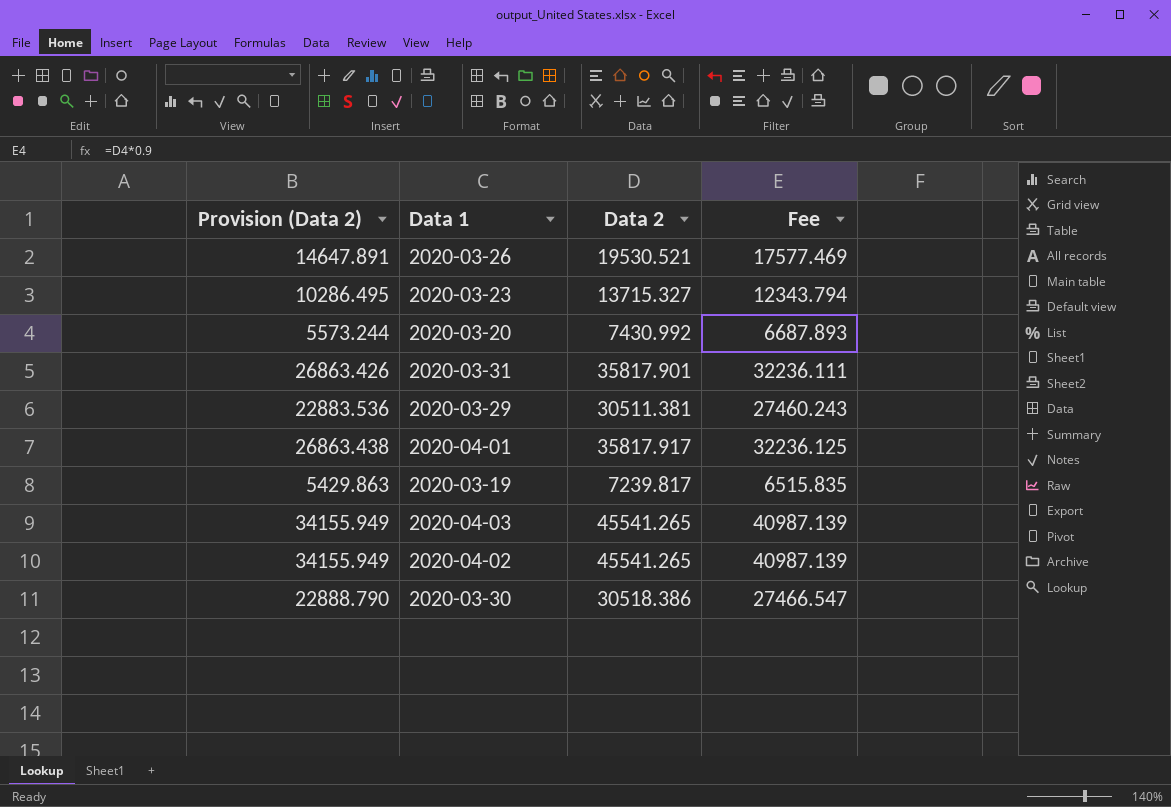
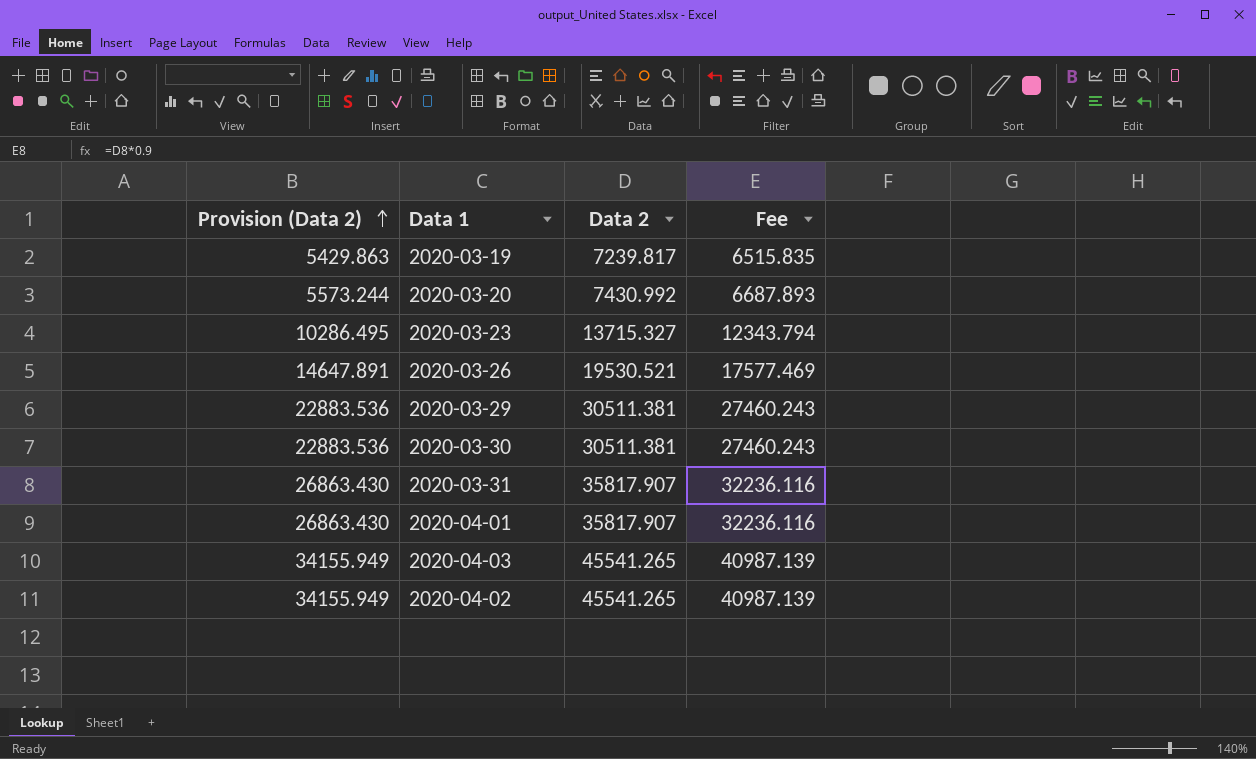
row order: none -> Provision (Data 2) ascending
2020-03-30 | Provision (Data 2): 22888.790 -> 22883.536
2020-03-30 | Data 2: 30518.386 -> 30511.381
2020-03-30 | Fee: 27466.547 -> 27460.243
2020-03-31 | Provision (Data 2): 26863.426 -> 26863.430
2020-03-31 | Data 2: 35817.901 -> 35817.907
2020-03-31 | Fee: 32236.111 -> 32236.116
2020-04-01 | Provision (Data 2): 26863.438 -> 26863.430
2020-04-01 | Data 2: 35817.917 -> 35817.907
2020-04-01 | Fee: 32236.125 -> 32236.116

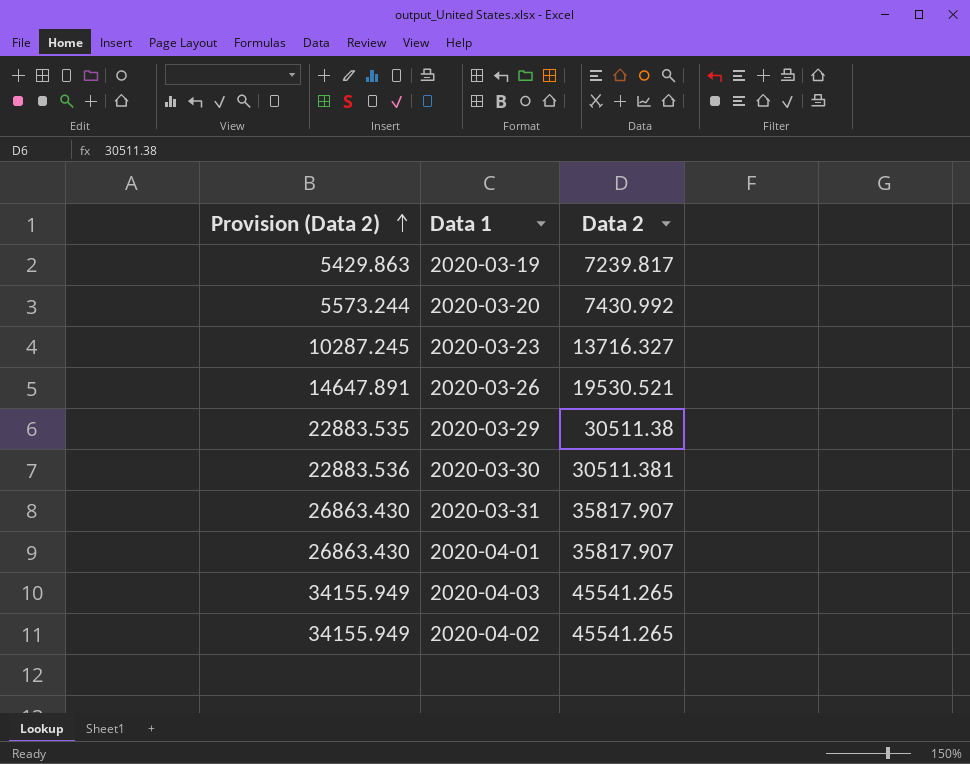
column Fee | formula: [Data 2] * 0.9 -> none
2020-03-23 | Provision (Data 2): 10286.495 -> 10287.245
2020-03-23 | Data 2: 13715.327 -> 13716.327
2020-03-29 | Provision (Data 2): 22883.536 -> 22883.535
2020-03-29 | Data 2: 30511.381 -> 30511.38

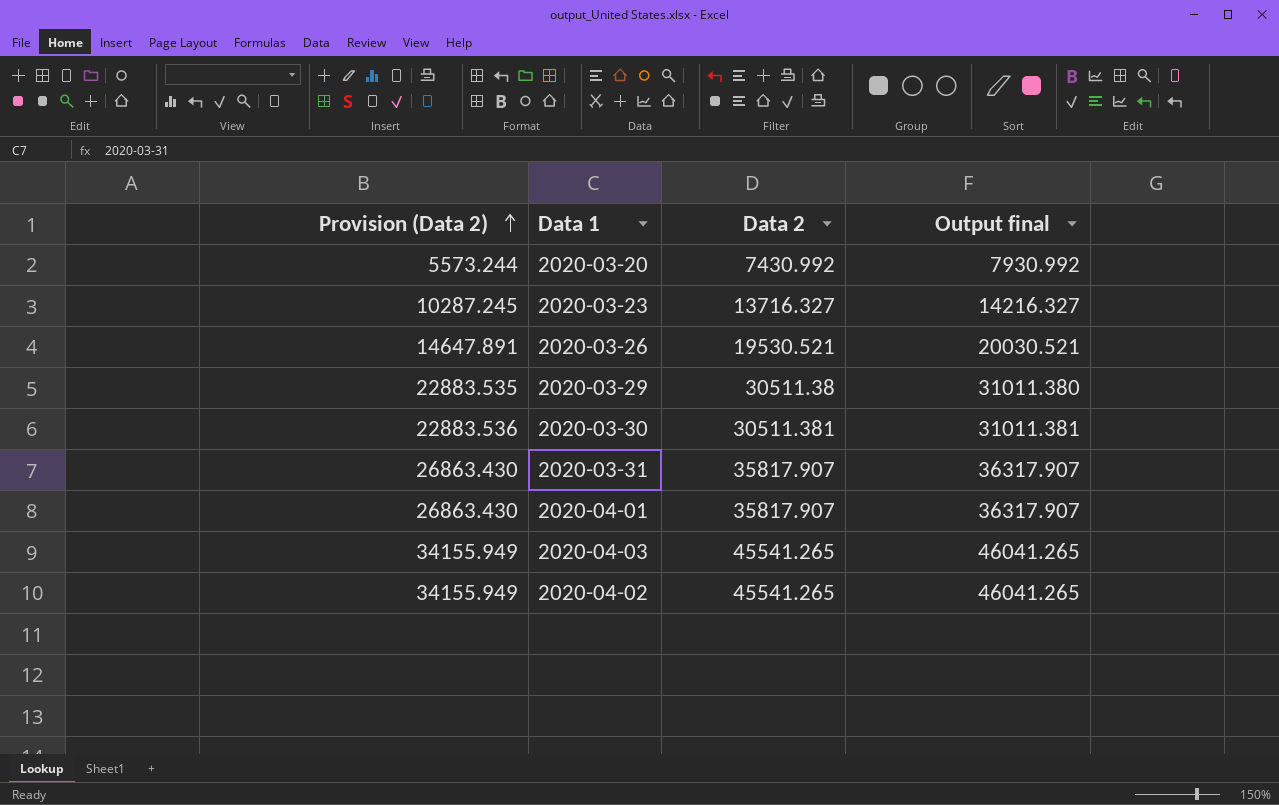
column Output final | formula: none -> [Data 2] + 500
row 2020-03-19: 5429.863 | 7239.817 -> none

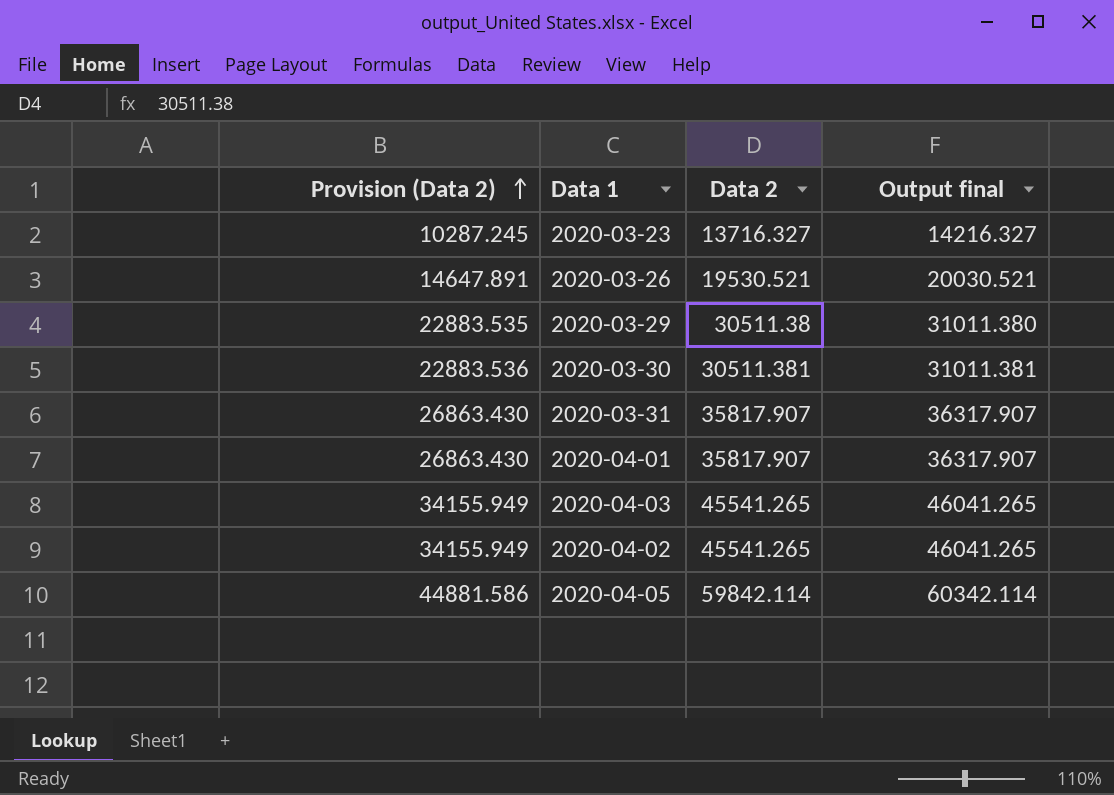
row 2020-03-20: 5573.244 | 7430.992 | 7930.992 -> none
row 2020-04-05: none -> 44881.586 | 59842.114 | 60342.114

